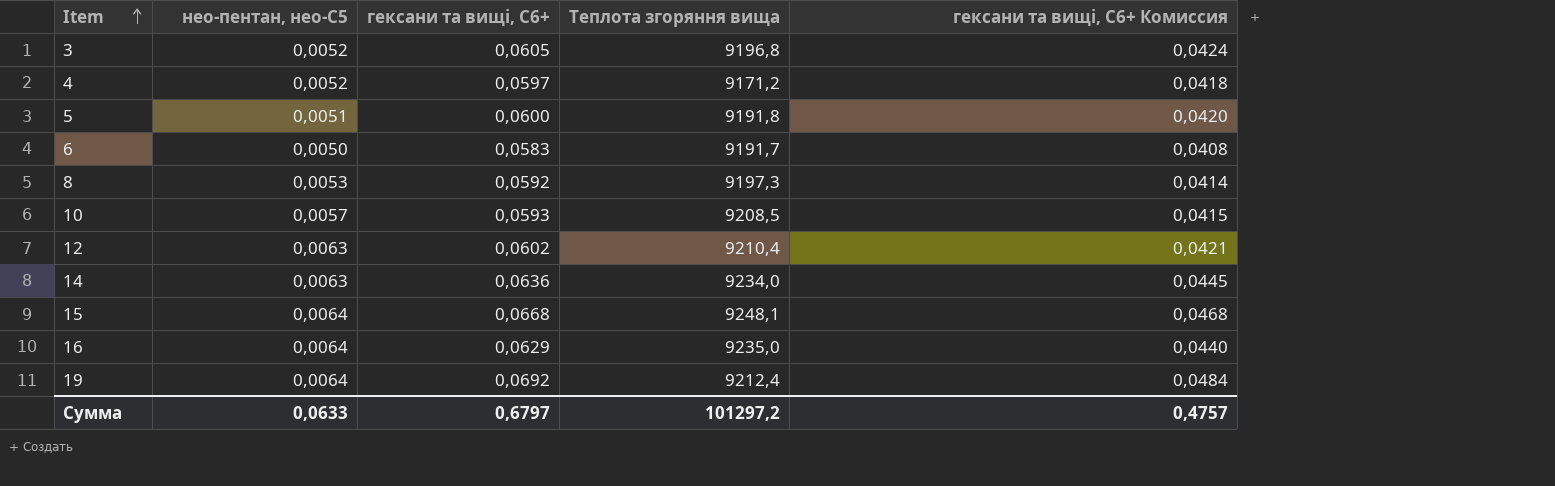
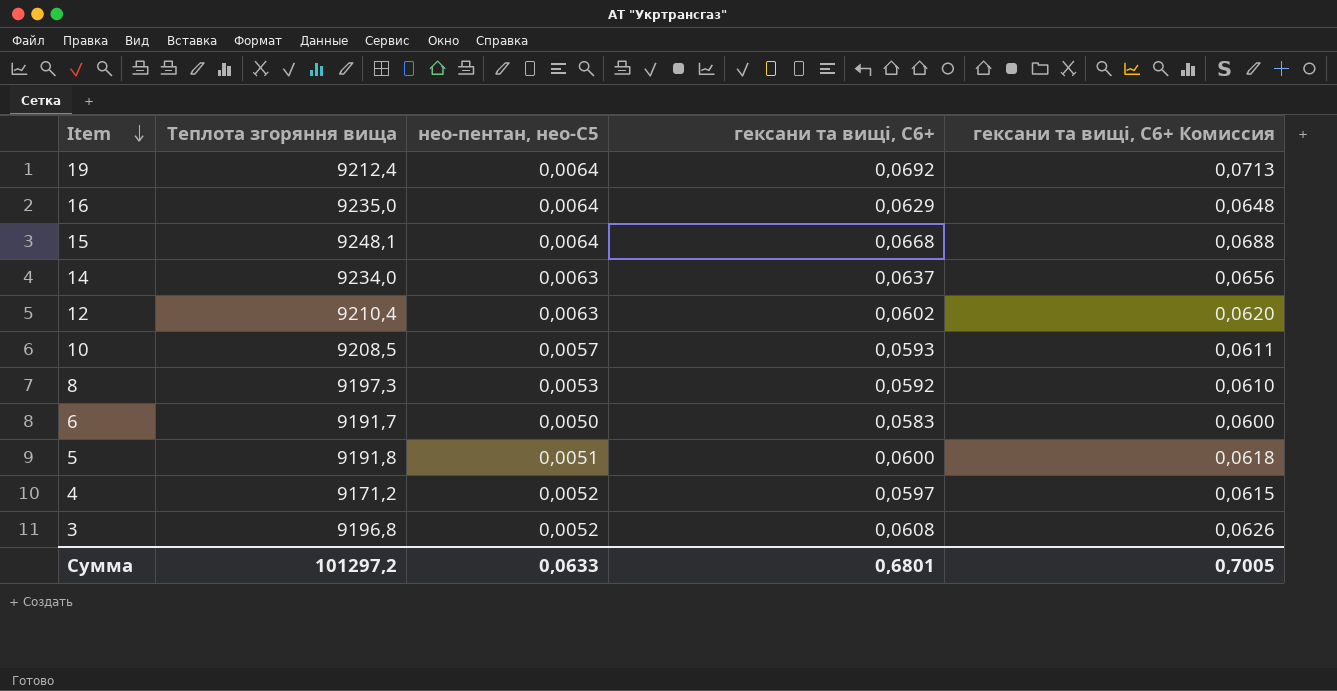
row order: Item ascending -> Item descending
column Теплота згоряння вища | position: 4 -> 2
column гексани та вищі, С6+ Комиссия | formula: [гексани та вищі, С6+] * 0,7 -> [гексани та вищі, С6+] * 1,03
14 | гексани та вищі, С6+: 0,0636 -> 0,0637
3 | гексани та вищі, С6+: 0,0605 -> 0,0608
Сумма | гексани та вищі, С6+: 0,6797 -> 0,6801
Сумма | гексани та вищі, С6+ Комиссия: 0,4757 -> 0,7005

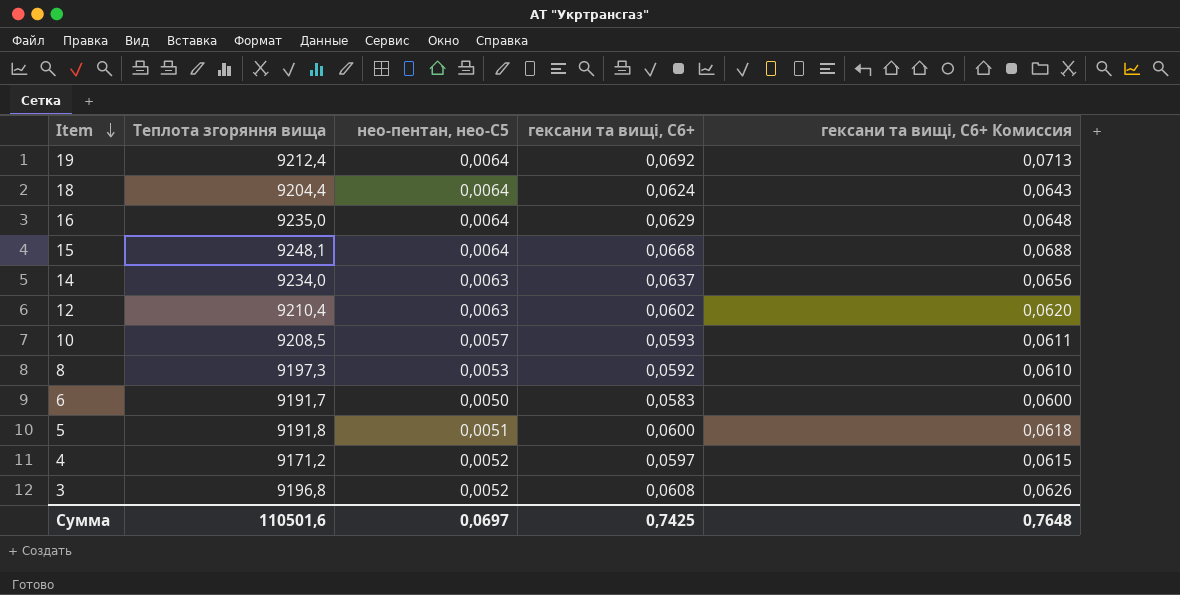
row 18: none -> 9204,4 | 0,0064 | 0,0624 | 0,0643
Сумма | Теплота згоряння вища: 101297,2 -> 110501,6
Сумма | нео-пентан, нео-С5: 0,0633 -> 0,0697
Сумма | гексани та вищі, С6+: 0,6801 -> 0,7425
Сумма | гексани та вищі, С6+ Комиссия: 0,7005 -> 0,7648

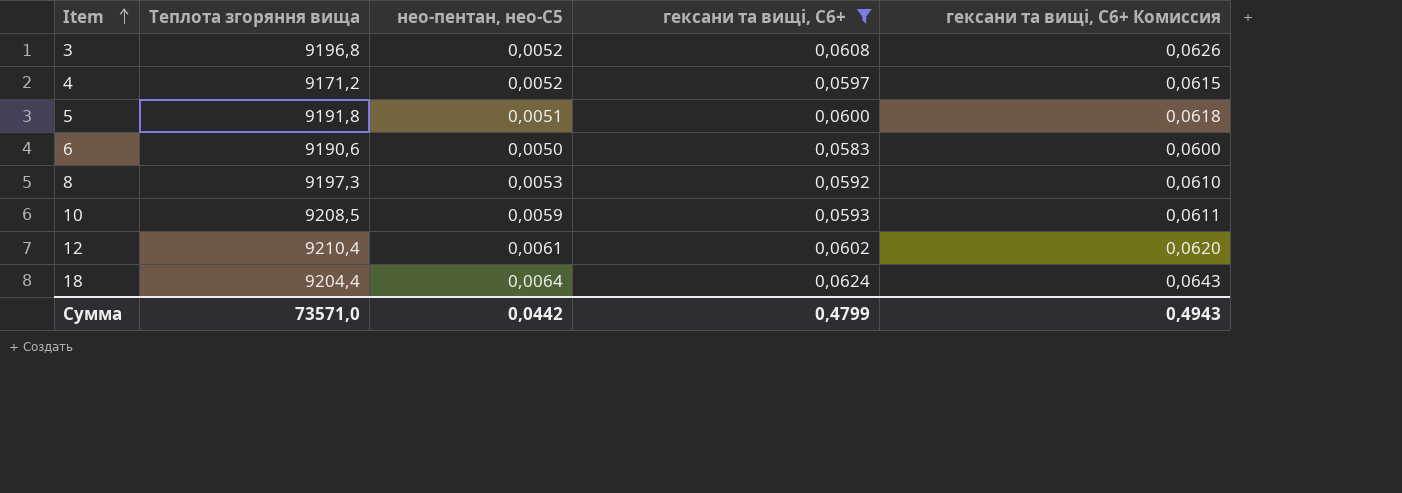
filter: none -> гексани та вищі, С6+ <= 0,0624
row order: Item descending -> Item ascending
6 | Теплота згоряння вища: 9191,7 -> 9190,6
10 | нео-пентан, нео-С5: 0,0057 -> 0,0059
12 | нео-пентан, нео-С5: 0,0063 -> 0,0061
Сумма | Теплота згоряння вища: 110501,6 -> 73571,0
Сумма | нео-пентан, нео-С5: 0,0697 -> 0,0442
Сумма | гексани та вищі, С6+: 0,7425 -> 0,4799
Сумма | гексани та вищі, С6+ Комиссия: 0,7648 -> 0,4943

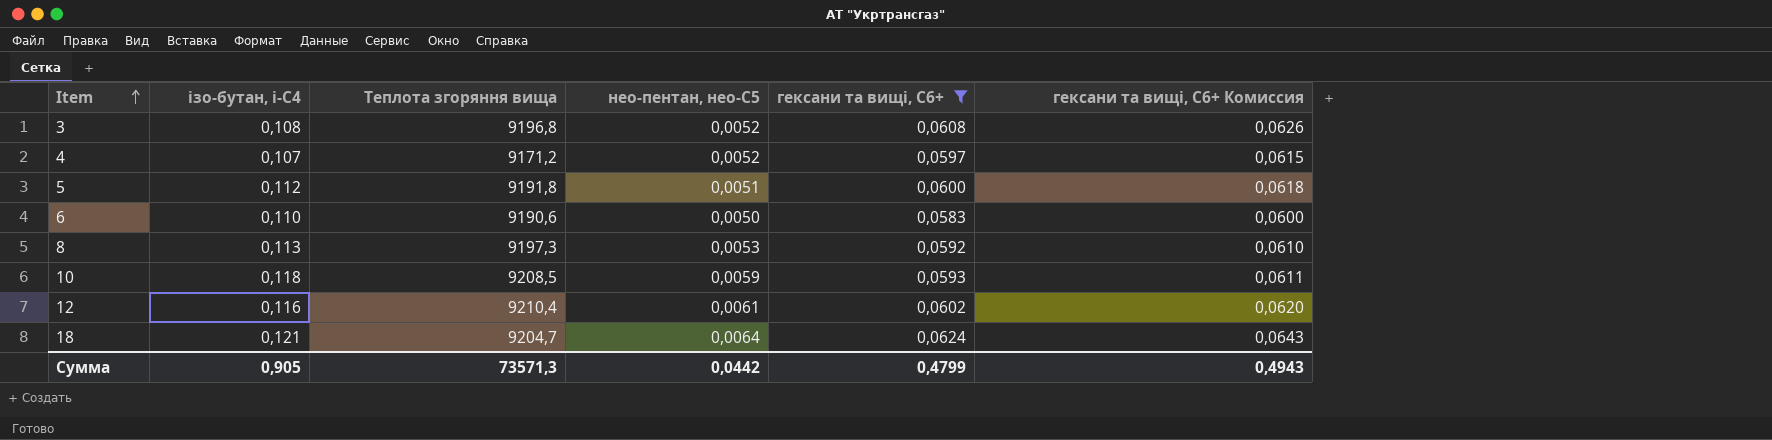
column ізо-бутан, і-С4 | position: none -> 2
18 | Теплота згоряння вища: 9204,4 -> 9204,7
Сумма | Теплота згоряння вища: 73571,0 -> 73571,3

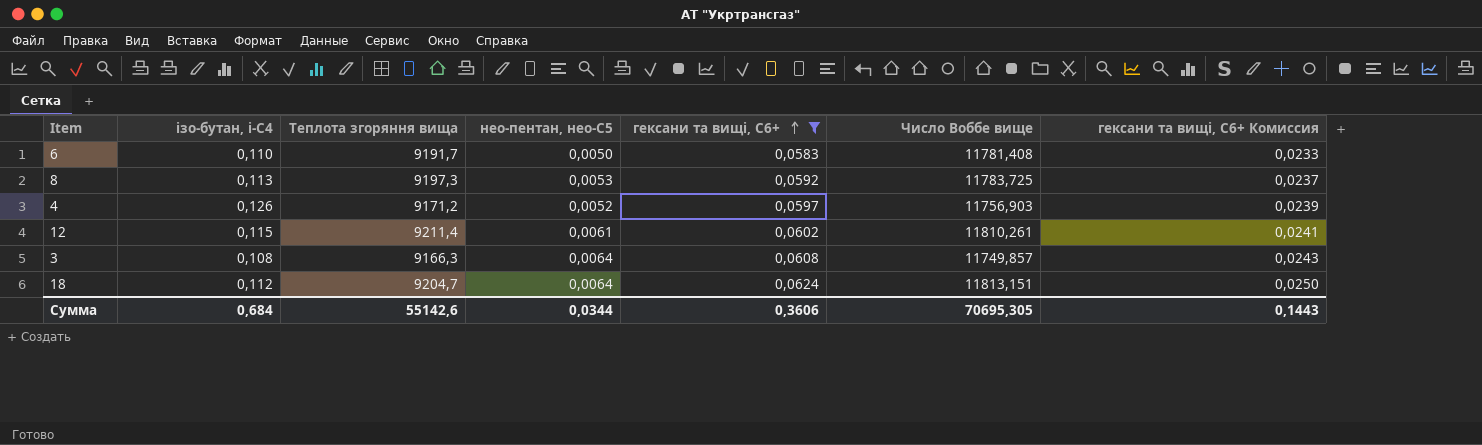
row order: Item ascending -> гексани та вищі, С6+ ascending
column Число Воббе вище | position: none -> 6
column гексани та вищі, С6+ Комиссия | formula: [гексани та вищі, С6+] * 1,03 -> [гексани та вищі, С6+] * 0,4
row 5: 0,112 | 9191,8 | 0,0051 | 0,0600 | 0,0618 -> none
row 10: 0,118 | 9208,5 | 0,0059 | 0,0593 | 0,0611 -> none
6 | Теплота згоряння вища: 9190,6 -> 9191,7
4 | ізо-бутан, і-С4: 0,107 -> 0,126
12 | ізо-бутан, і-С4: 0,116 -> 0,115
12 | Теплота згоряння вища: 9210,4 -> 9211,4
3 | Теплота згоряння вища: 9196,8 -> 9166,3
3 | нео-пентан, нео-С5: 0,0052 -> 0,0064
18 | ізо-бутан, і-С4: 0,121 -> 0,112
Сумма | ізо-бутан, і-С4: 0,905 -> 0,684
Сумма | Теплота згоряння вища: 73571,3 -> 55142,6
Сумма | нео-пентан, нео-С5: 0,0442 -> 0,0344
Сумма | гексани та вищі, С6+: 0,4799 -> 0,3606
Сумма | гексани та вищі, С6+ Комиссия: 0,4943 -> 0,1443

